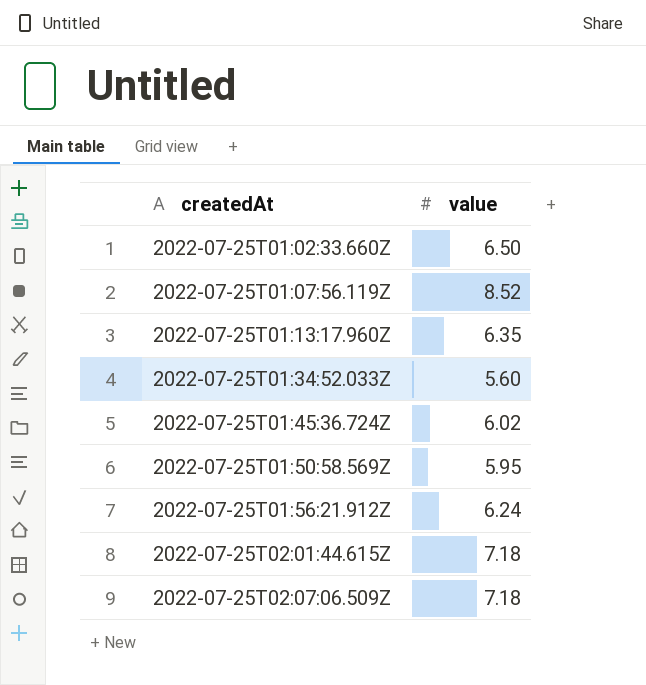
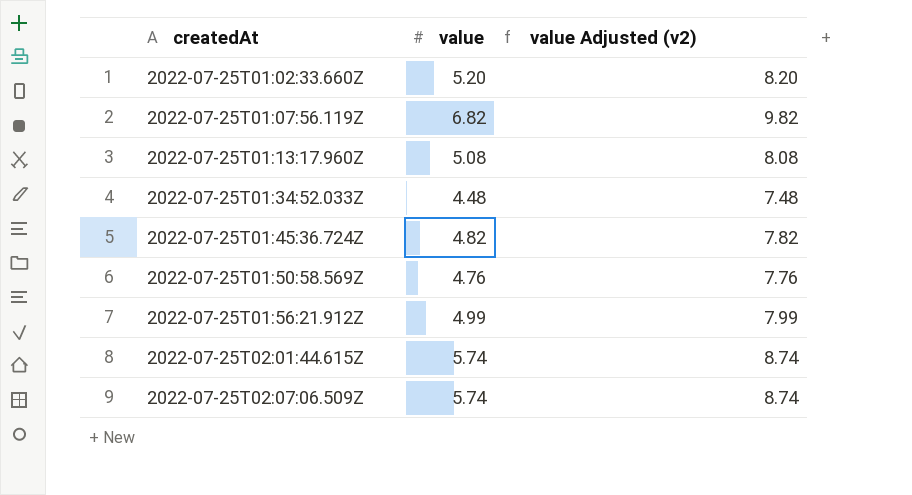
column value Adjusted (v2) | formula: none -> [value] + 3
2022-07-25T01:02:33.660Z | value: 6.50 -> 5.20
2022-07-25T01:07:56.119Z | value: 8.52 -> 6.82
2022-07-25T01:13:17.960Z | value: 6.35 -> 5.08
2022-07-25T01:34:52.033Z | value: 5.60 -> 4.48
2022-07-25T01:45:36.724Z | value: 6.02 -> 4.82
2022-07-25T01:50:58.569Z | value: 5.95 -> 4.76
2022-07-25T01:56:21.912Z | value: 6.24 -> 4.99
2022-07-25T02:01:44.615Z | value: 7.18 -> 5.74
2022-07-25T02:07:06.509Z | value: 7.18 -> 5.74

